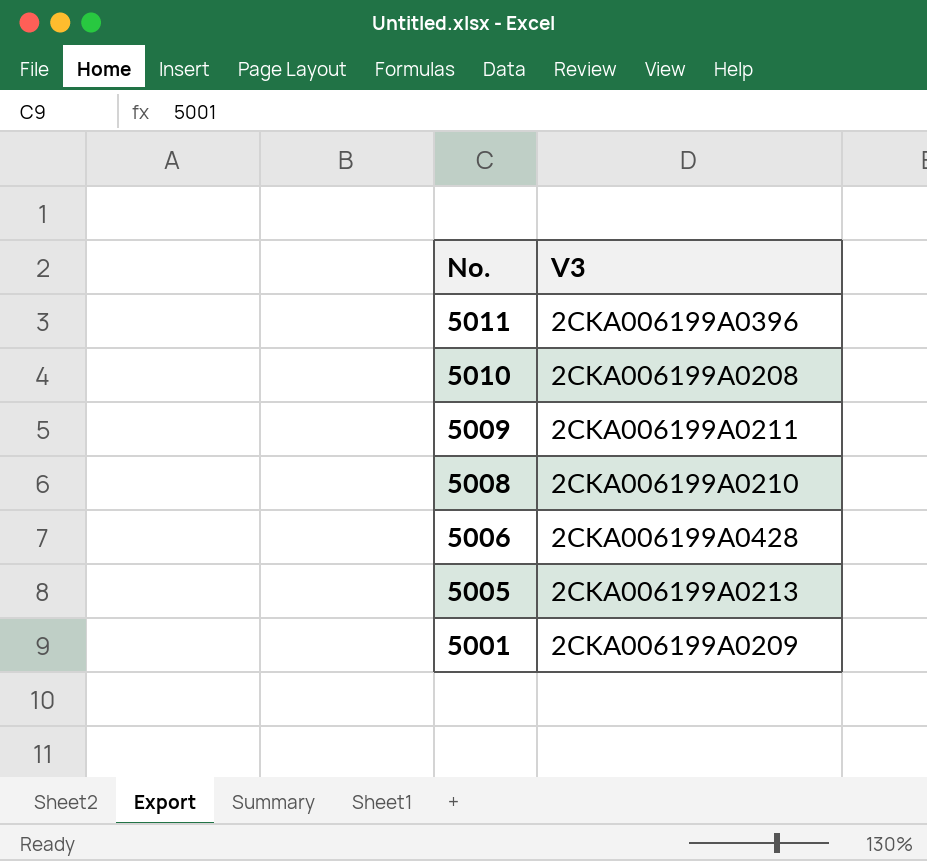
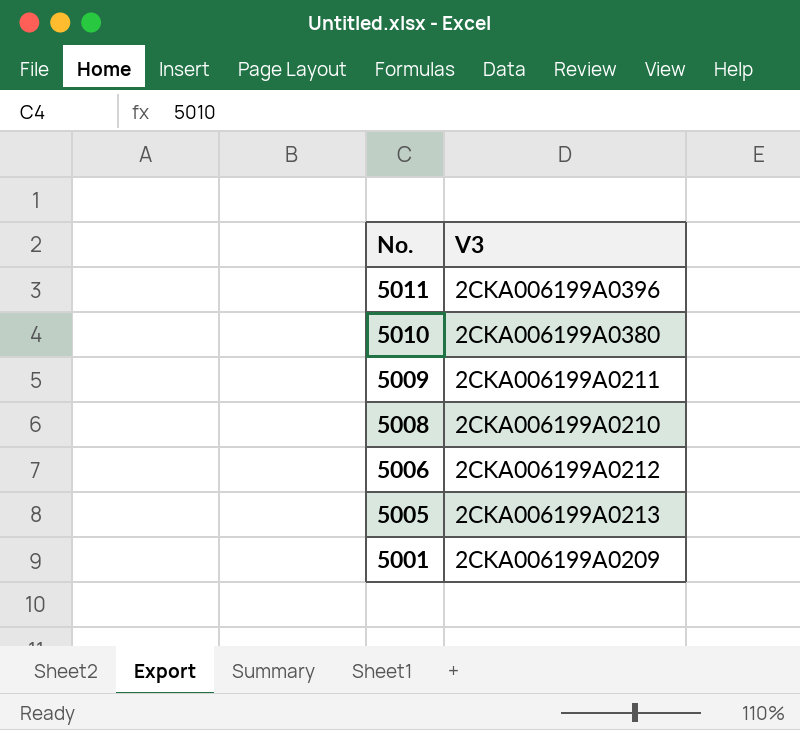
5010 | V3: 2CKA006199A0208 -> 2CKA006199A0380
5006 | V3: 2CKA006199A0428 -> 2CKA006199A0212

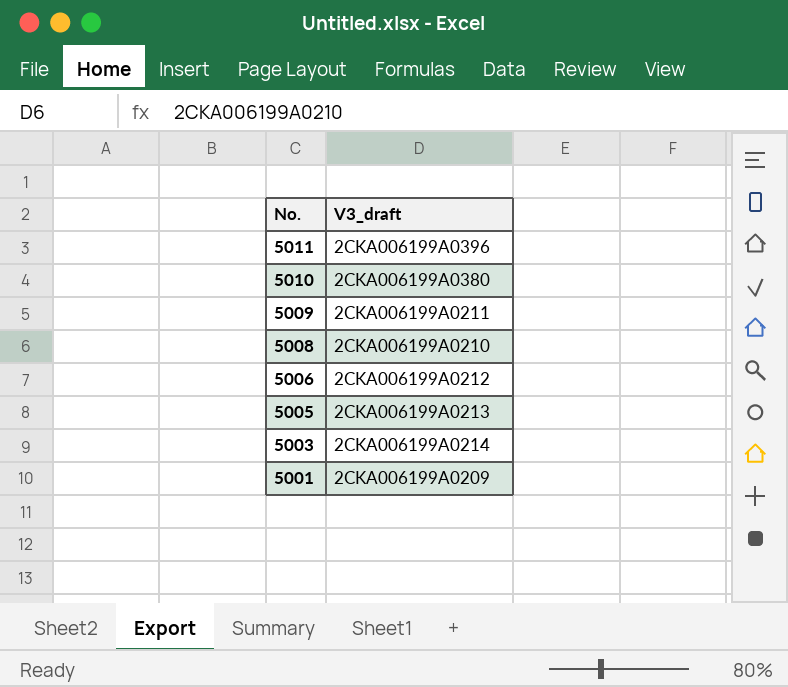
column name: V3 -> V3_draft
row 5003: none -> 2CKA006199A0214

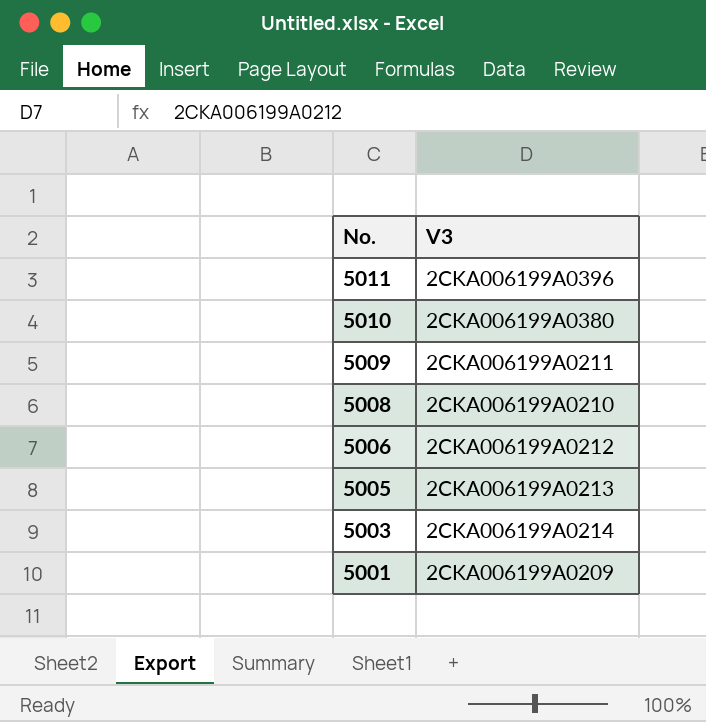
column name: V3_draft -> V3

